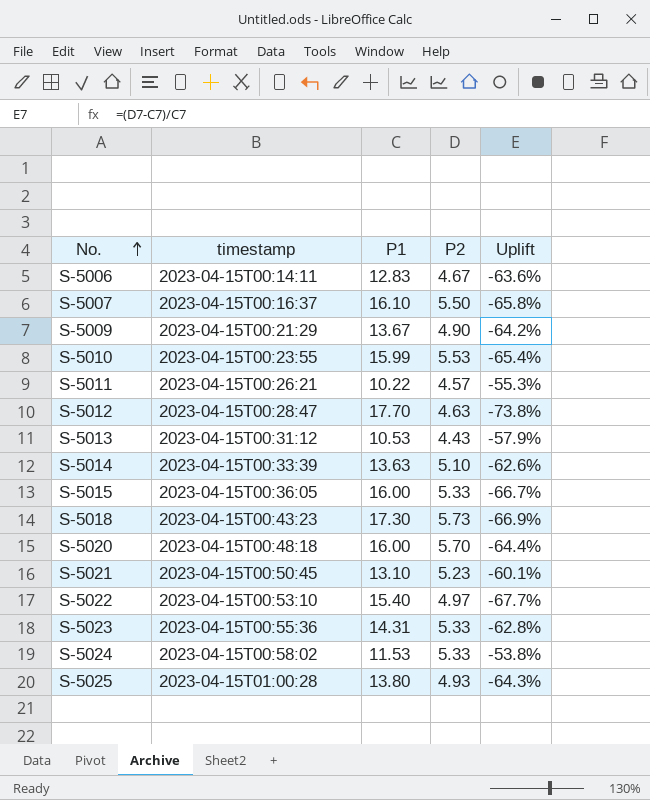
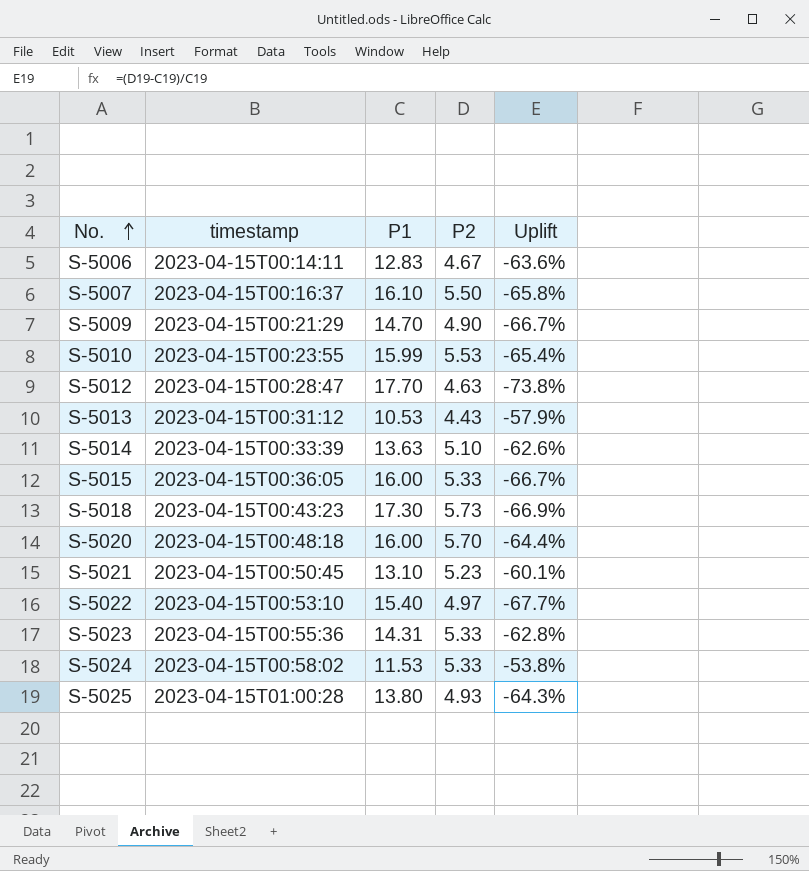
row S-5011: 2023-04-15T00:26:21 | 10.22 | 4.57 | -55.3% -> none
S-5009 | P1: 13.67 -> 14.70
S-5009 | Uplift: -64.2% -> -66.7%

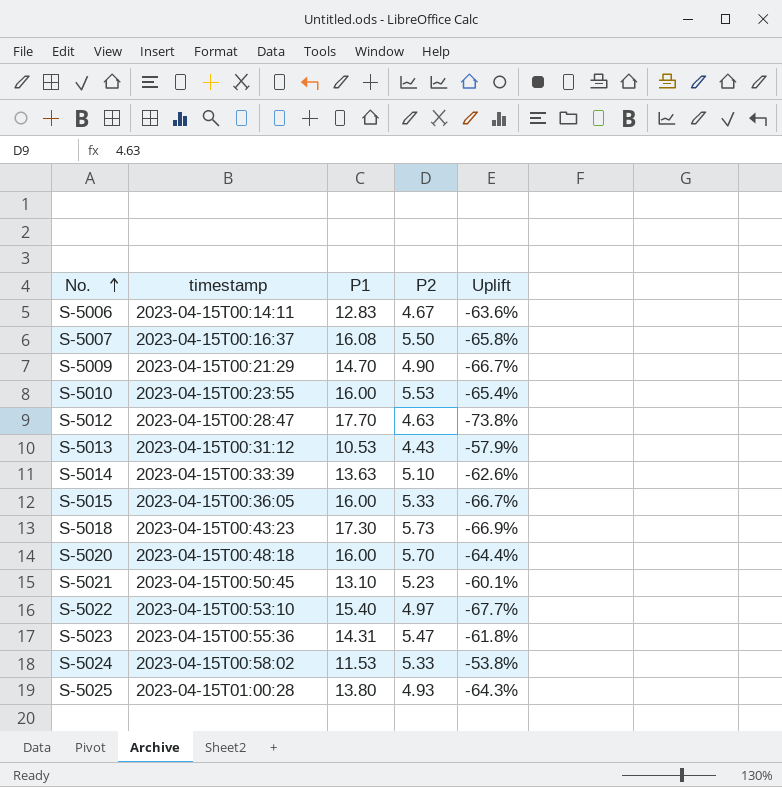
S-5007 | P1: 16.10 -> 16.08
S-5010 | P1: 15.99 -> 16.00
S-5023 | P2: 5.33 -> 5.47
S-5023 | Uplift: -62.8% -> -61.8%

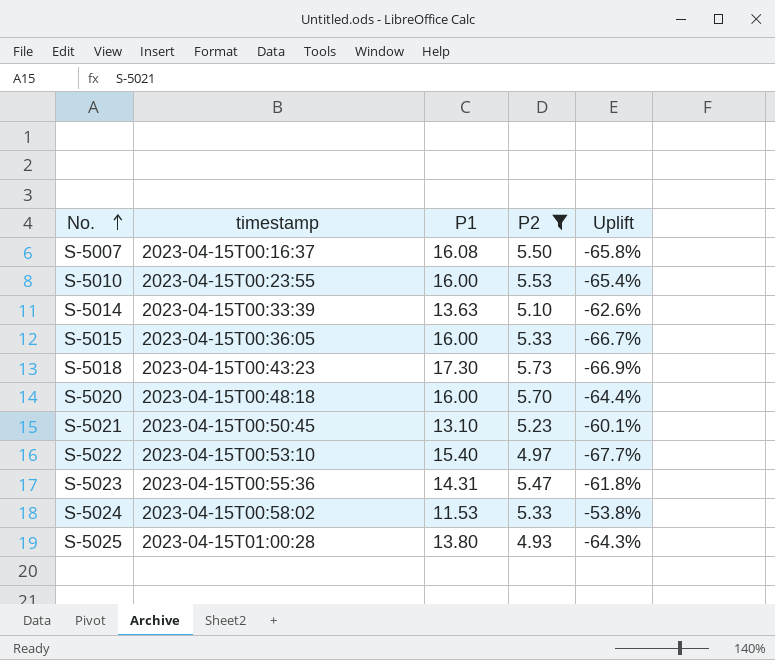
filter: none -> P2 >= 4.93

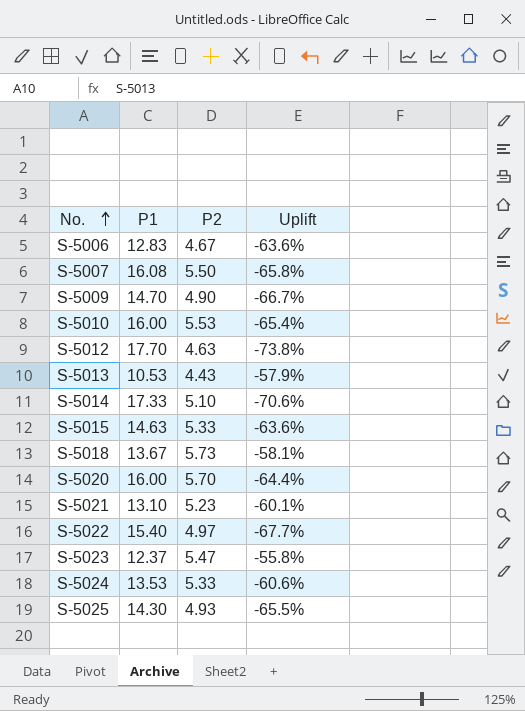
filter: P2 >= 4.93 -> none
column timestamp | position: 2 -> none
S-5014 | P1: 13.63 -> 17.33
S-5014 | Uplift: -62.6% -> -70.6%
S-5015 | P1: 16.00 -> 14.63
S-5015 | Uplift: -66.7% -> -63.6%
S-5018 | P1: 17.30 -> 13.67
S-5018 | Uplift: -66.9% -> -58.1%
S-5023 | P1: 14.31 -> 12.37
S-5023 | Uplift: -61.8% -> -55.8%
S-5024 | P1: 11.53 -> 13.53
S-5024 | Uplift: -53.8% -> -60.6%
S-5025 | P1: 13.80 -> 14.30
S-5025 | Uplift: -64.3% -> -65.5%

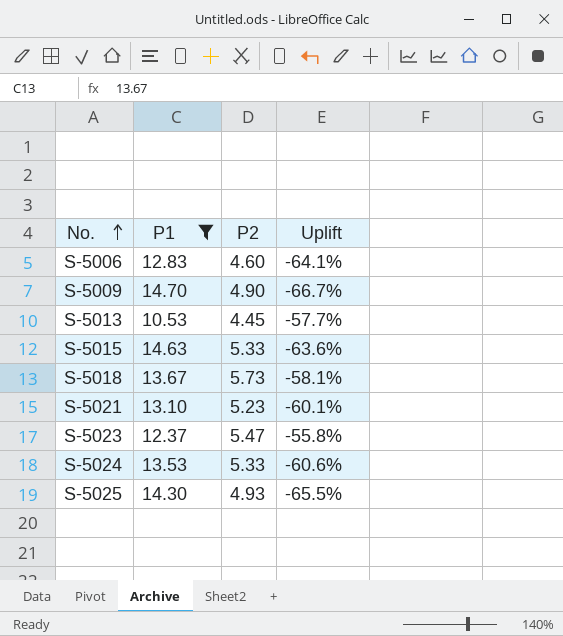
filter: none -> P1 <= 14.70
S-5006 | P2: 4.67 -> 4.60
S-5006 | Uplift: -63.6% -> -64.1%
S-5013 | P2: 4.43 -> 4.45
S-5013 | Uplift: -57.9% -> -57.7%

